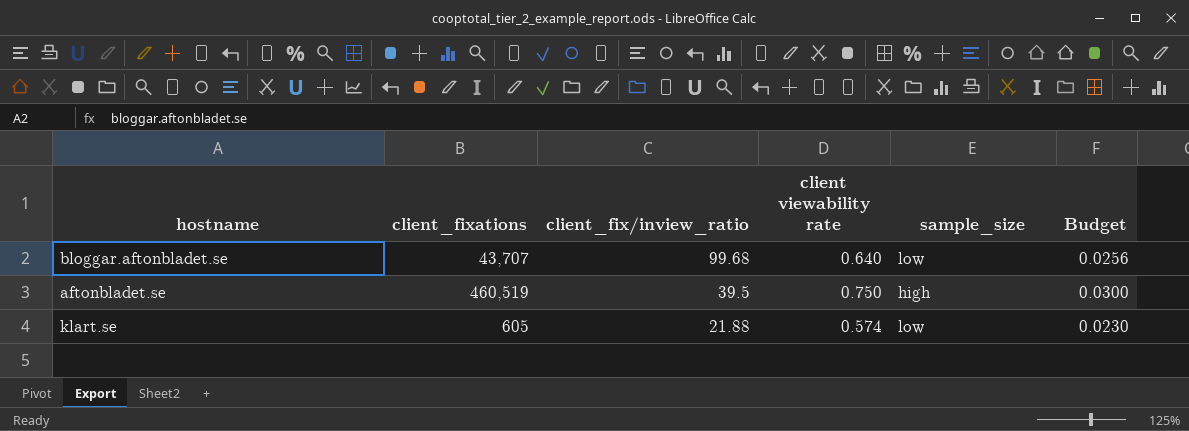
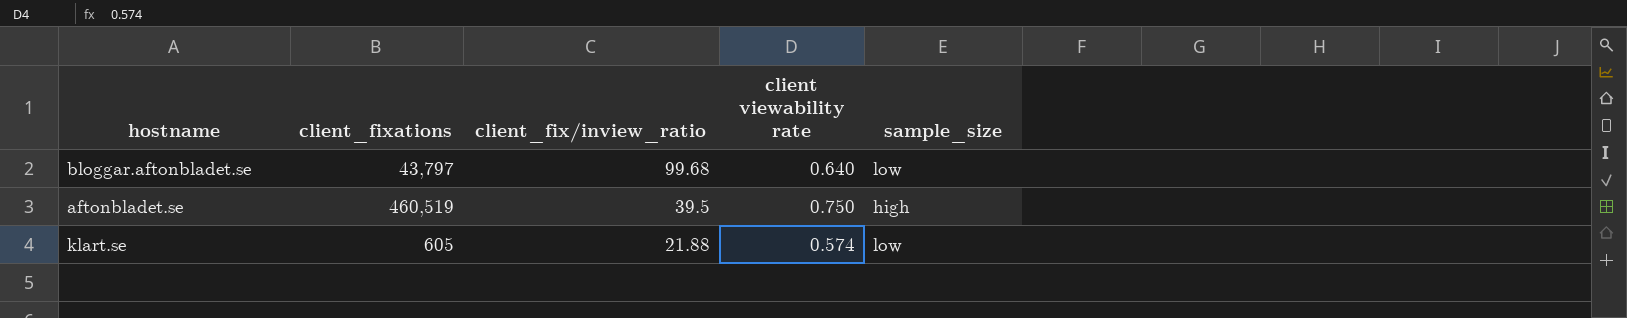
column Budget | formula: [client viewability rate] * 0.04 -> none
bloggar.aftonbladet.se | client_fixations: 43,707 -> 43,797

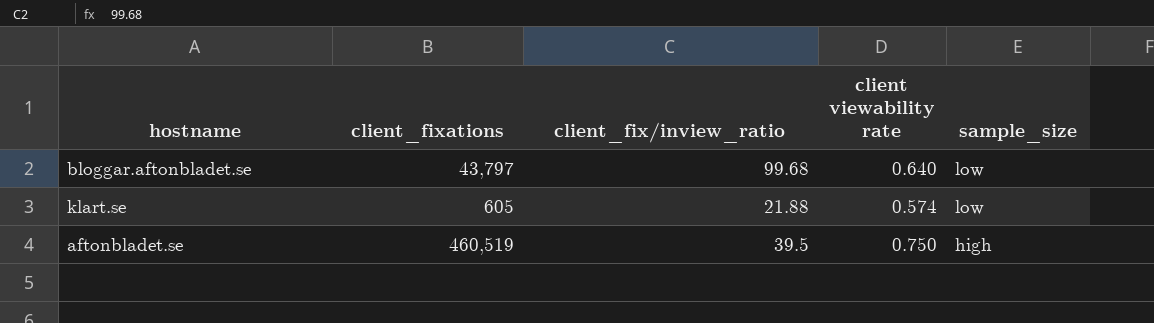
row order: client_fix/inview_ratio descending -> sample_size descending

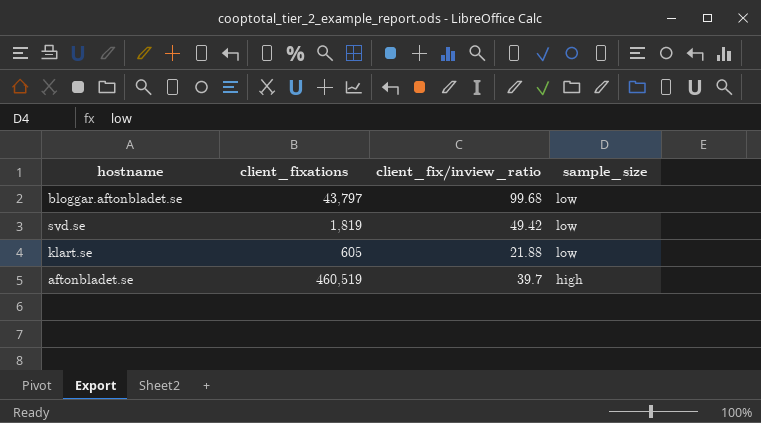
column client viewability rate | position: 4 -> none
row svd.se: none -> 1,819 | 49.42 | low
aftonbladet.se | client_fix/inview_ratio: 39.5 -> 39.7

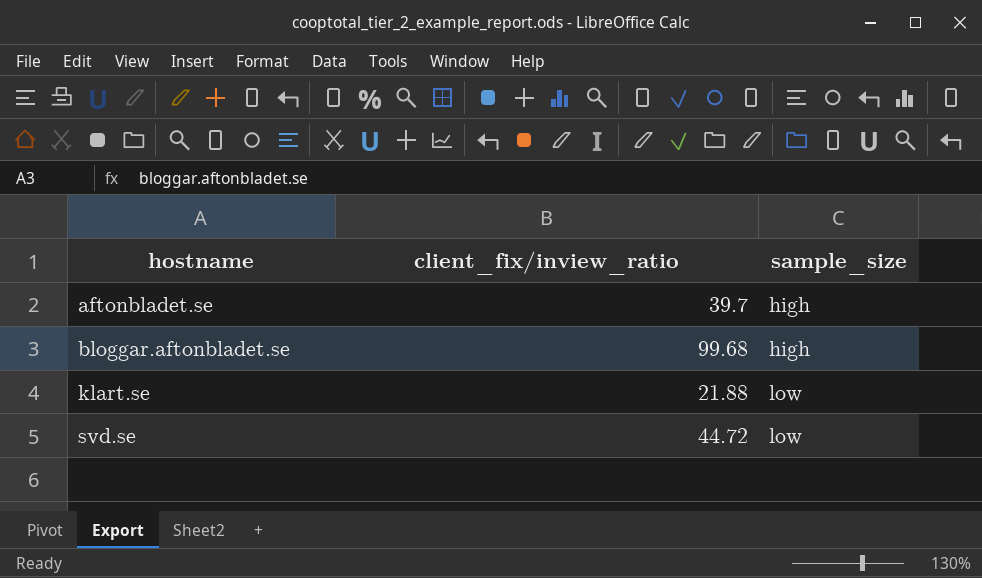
row order: sample_size descending -> hostname ascending
column client_fixations | position: 2 -> none
bloggar.aftonbladet.se | sample_size: low -> high
svd.se | client_fix/inview_ratio: 49.42 -> 44.72

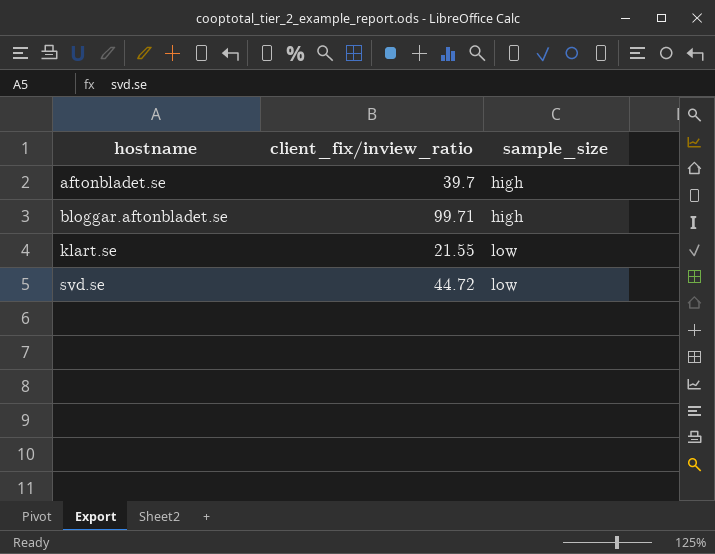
bloggar.aftonbladet.se | client_fix/inview_ratio: 99.68 -> 99.71
klart.se | client_fix/inview_ratio: 21.88 -> 21.55

